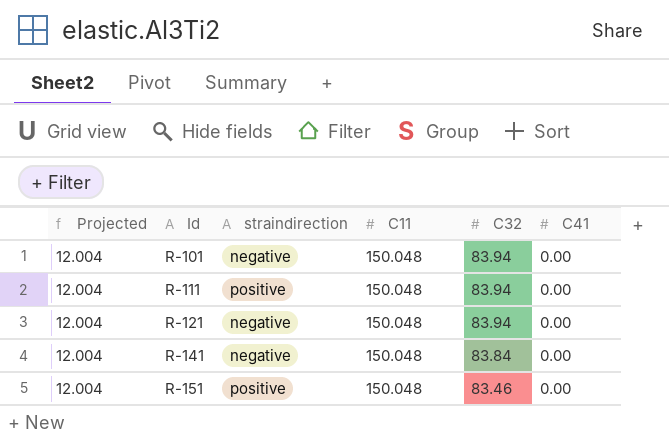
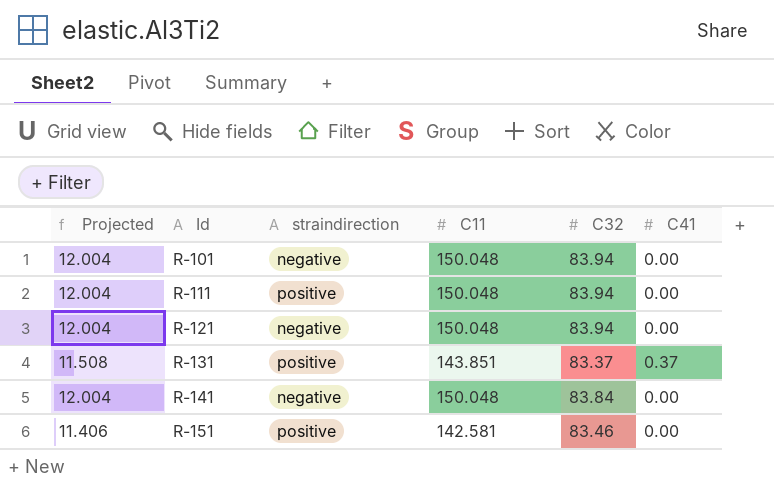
row R-131: none -> 11.508 | positive | 143.851 | 83.37 | 0.37
R-151 | Projected: 12.004 -> 11.406
R-151 | C11: 150.048 -> 142.581

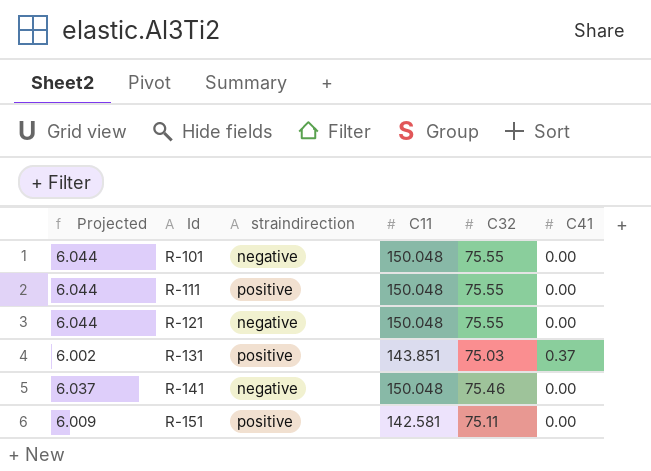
column Projected | formula: [C11] * 0.08 -> [C32] * 0.08
R-101 | C32: 83.94 -> 75.55
R-111 | C32: 83.94 -> 75.55
R-121 | C32: 83.94 -> 75.55
R-131 | C32: 83.37 -> 75.03
R-141 | C32: 83.84 -> 75.46
R-151 | C32: 83.46 -> 75.11

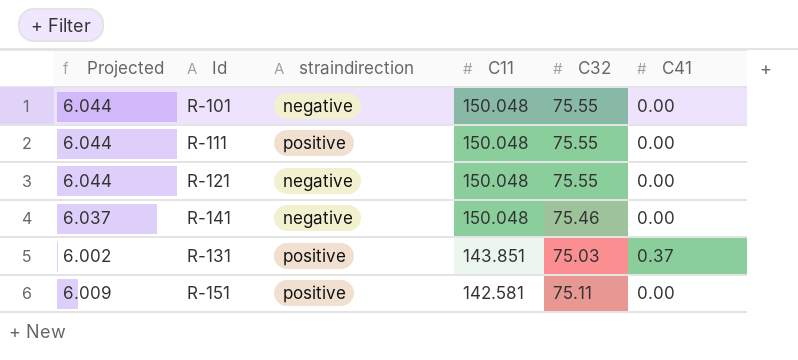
row order: Id ascending -> C11 descending

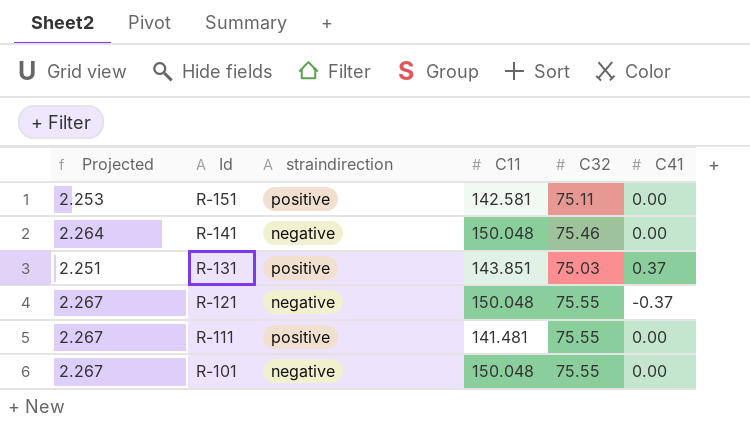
row order: C11 descending -> Id descending
column Projected | formula: [C32] * 0.08 -> [C32] * 0.03
R-121 | C41: 0.00 -> -0.37
R-111 | C11: 150.048 -> 141.481

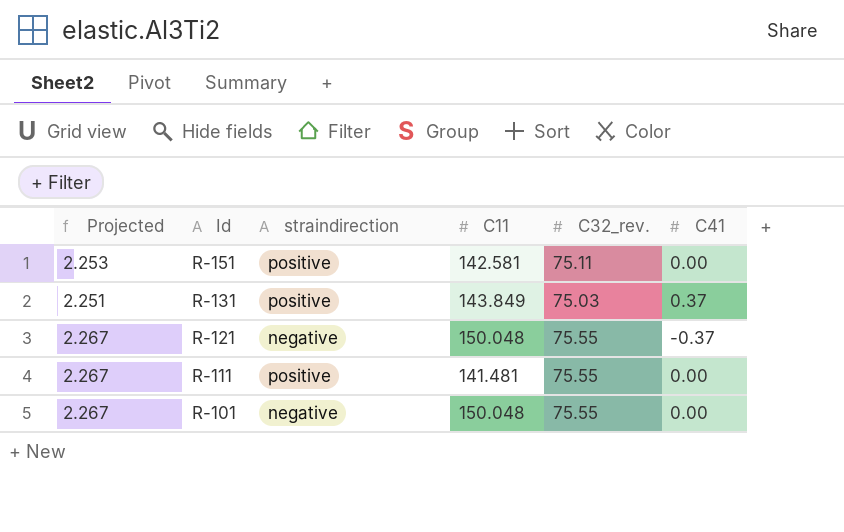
column name: C32 -> C32_rev.
row R-141: 2.264 | negative | 150.048 | 75.46 | 0.00 -> none
R-131 | C11: 143.851 -> 143.849

